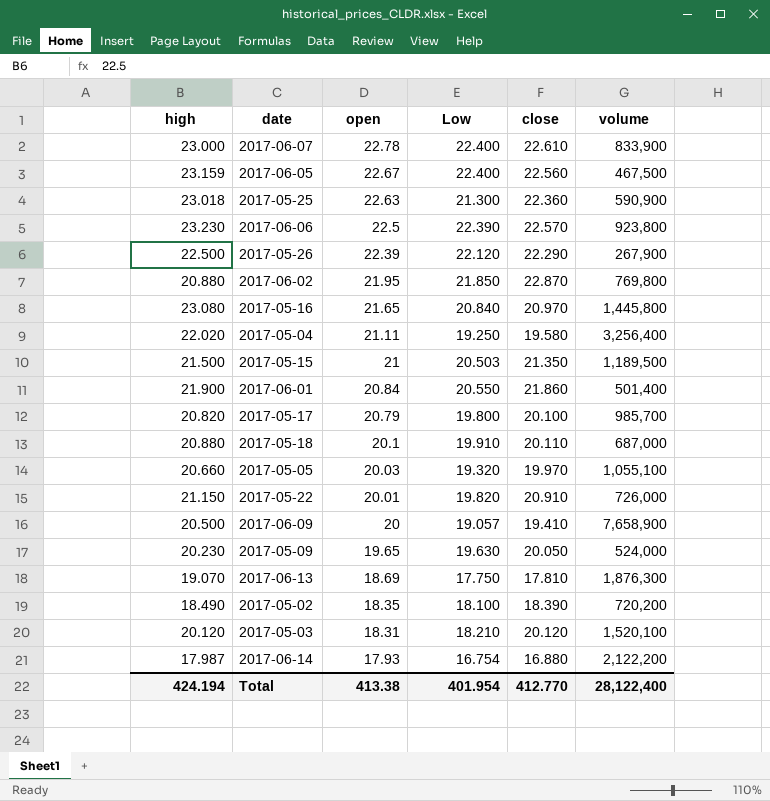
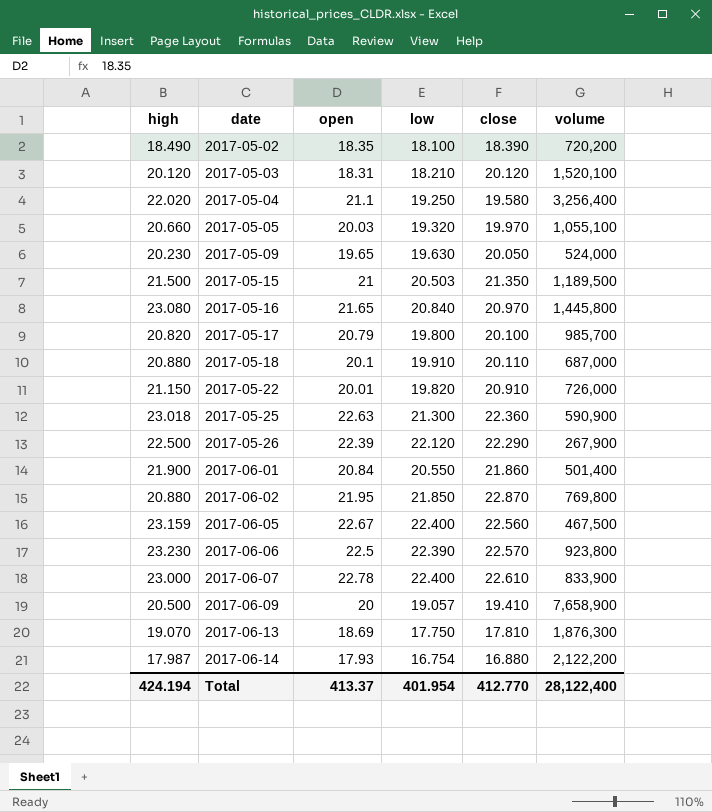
row order: open descending -> date ascending
column name: Low -> low
2017-05-04 | open: 21.11 -> 21.1
Total | open: 413.38 -> 413.37

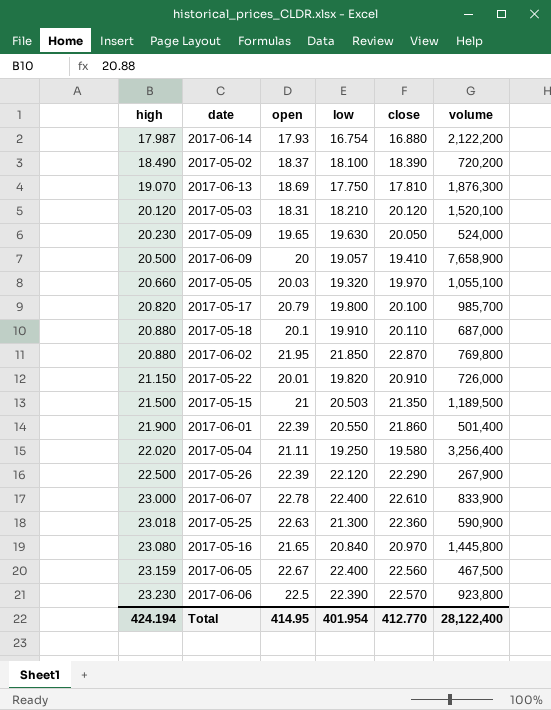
row order: date ascending -> high ascending
2017-05-02 | open: 18.35 -> 18.37
2017-06-01 | open: 20.84 -> 22.39
2017-05-04 | open: 21.1 -> 21.11
Total | open: 413.37 -> 414.95

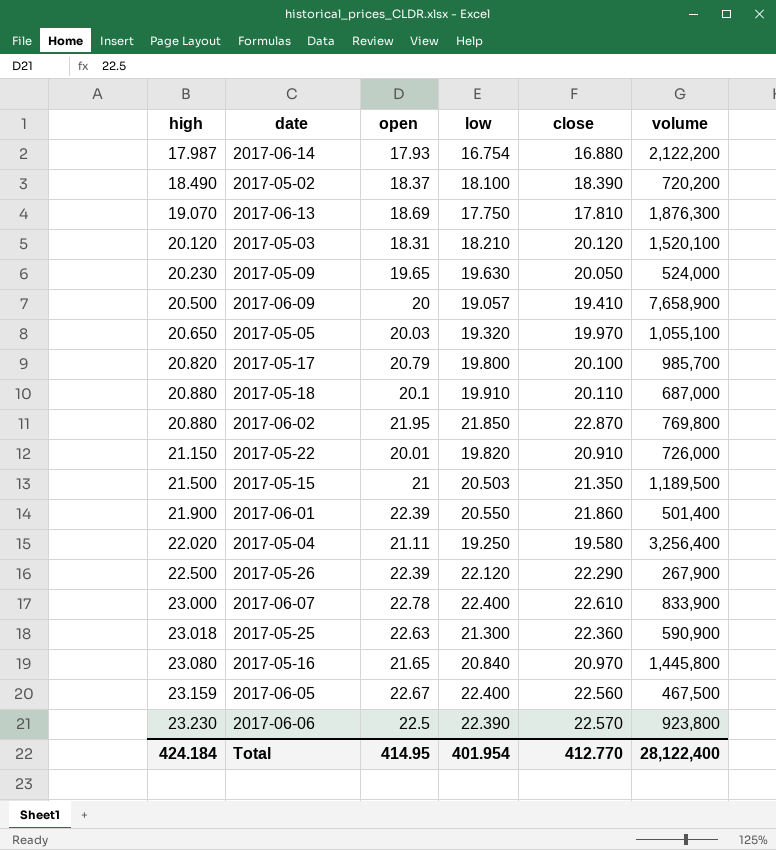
2017-05-05 | high: 20.660 -> 20.650
Total | high: 424.194 -> 424.184

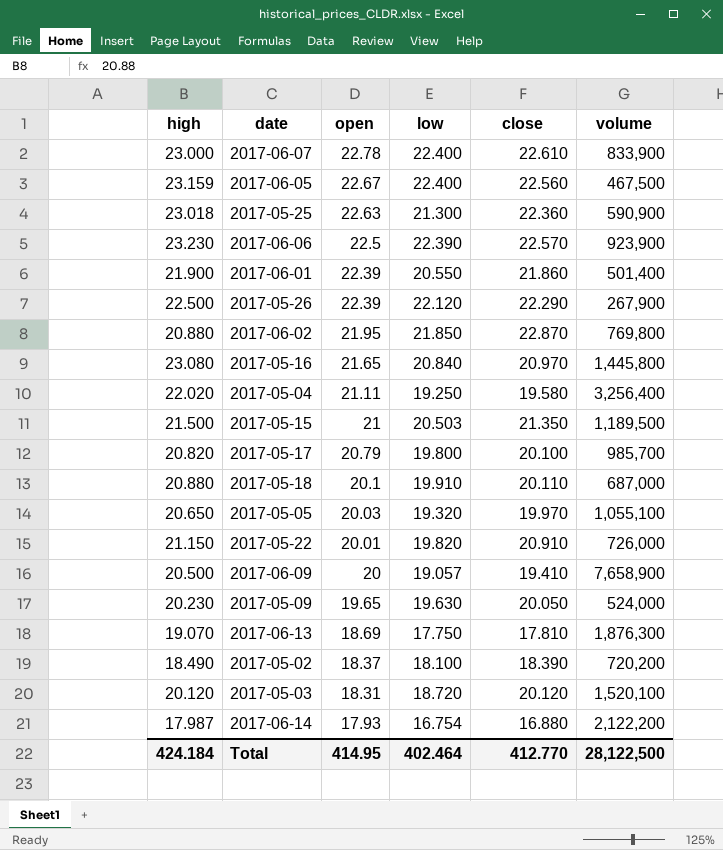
row order: high ascending -> open descending
2017-06-06 | volume: 923,800 -> 923,900
2017-05-03 | low: 18.210 -> 18.720
Total | low: 401.954 -> 402.464
Total | volume: 28,122,400 -> 28,122,500

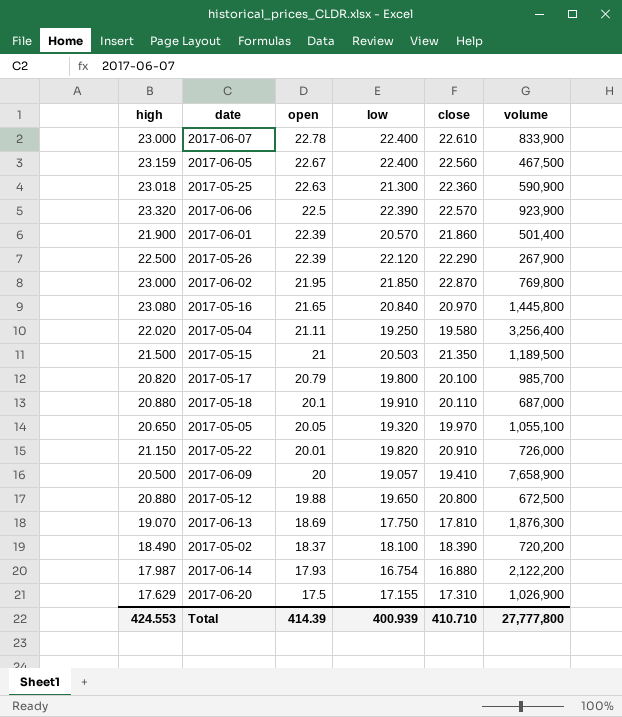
row 2017-05-09: 20.230 | 19.65 | 19.630 | 20.050 | 524,000 -> none
row 2017-05-03: 20.120 | 18.31 | 18.720 | 20.120 | 1,520,100 -> none
2017-06-06 | high: 23.230 -> 23.320
2017-06-01 | low: 20.550 -> 20.570
2017-06-02 | high: 20.880 -> 23.000
2017-05-05 | open: 20.03 -> 20.05
row 2017-05-12: none -> 20.880 | 19.88 | 19.650 | 20.800 | 672,500
row 2017-06-20: none -> 17.629 | 17.5 | 17.155 | 17.310 | 1,026,900
Total | high: 424.184 -> 424.553
Total | open: 414.95 -> 414.39
Total | low: 402.464 -> 400.939
Total | close: 412.770 -> 410.710
Total | volume: 28,122,500 -> 27,777,800

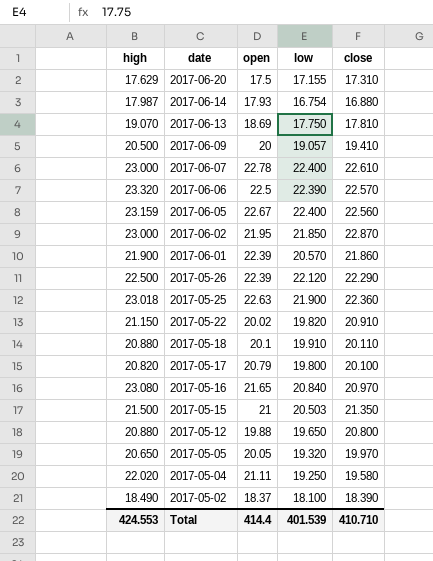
row order: open descending -> date descending
column volume | position: 6 -> none
2017-05-25 | low: 21.300 -> 21.900
2017-05-22 | open: 20.01 -> 20.02
Total | open: 414.39 -> 414.4
Total | low: 400.939 -> 401.539

